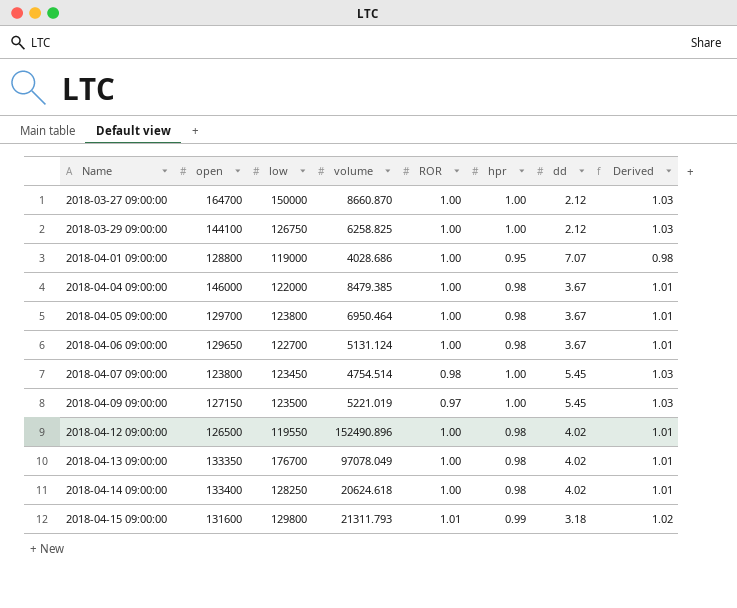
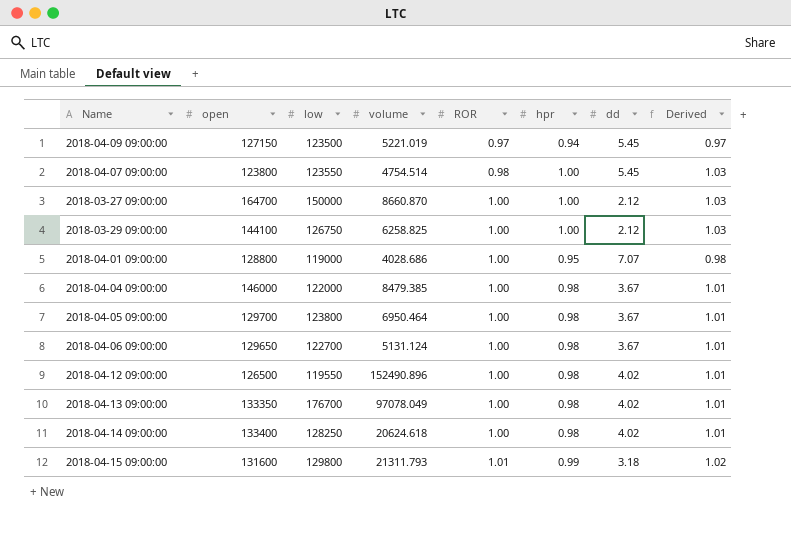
row order: Name ascending -> ROR ascending
2018-04-09 09:00:00 | hpr: 1.00 -> 0.94
2018-04-09 09:00:00 | Derived: 1.03 -> 0.97
2018-04-07 09:00:00 | low: 123450 -> 123550

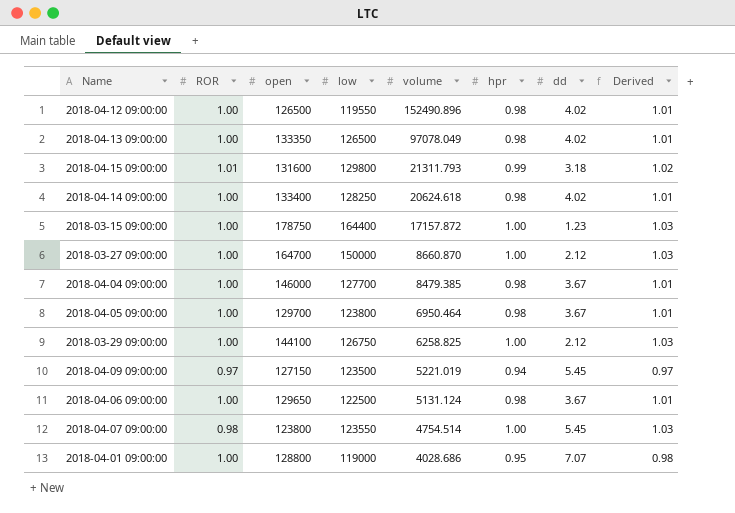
row order: ROR ascending -> volume descending
column ROR | position: 5 -> 2
2018-04-13 09:00:00 | low: 176700 -> 126500
row 2018-03-15 09:00:00: none -> 1.00 | 178750 | 164400 | 17157.872 | 1.00 | 1.23 | 1.03
2018-04-04 09:00:00 | low: 122000 -> 127700
2018-04-06 09:00:00 | low: 122700 -> 122500

